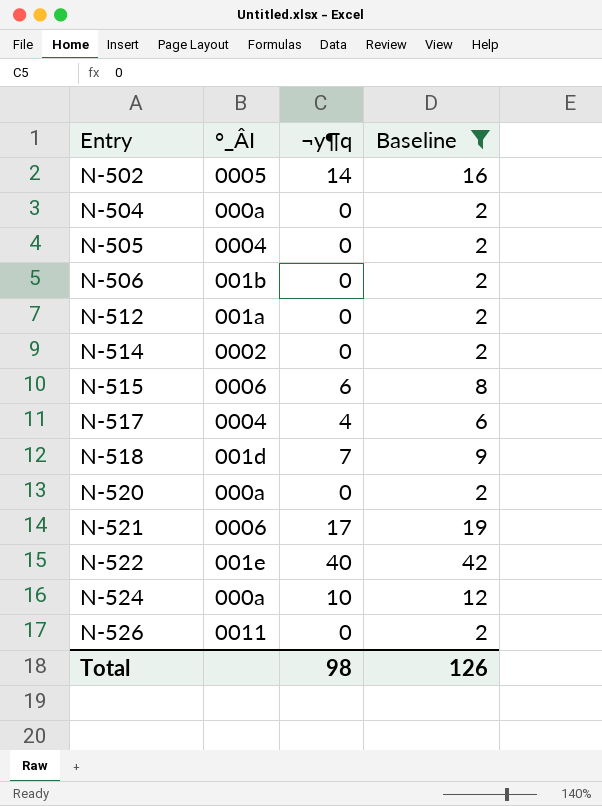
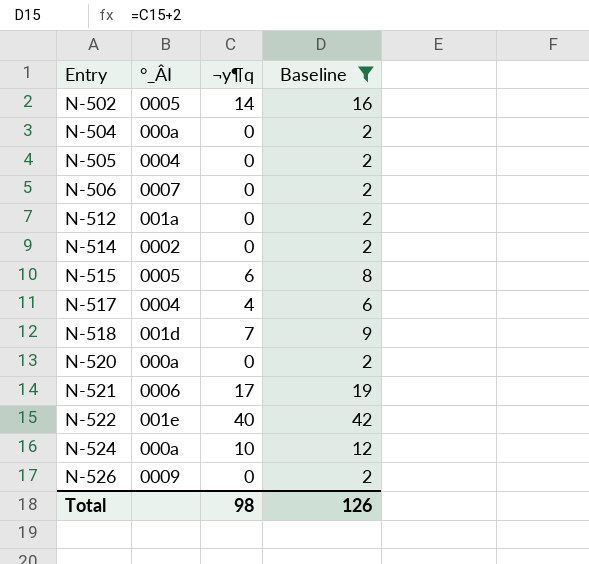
N-506 | °_ÂI: 001b -> 0007
N-515 | °_ÂI: 0006 -> 0005
N-526 | °_ÂI: 0011 -> 0009

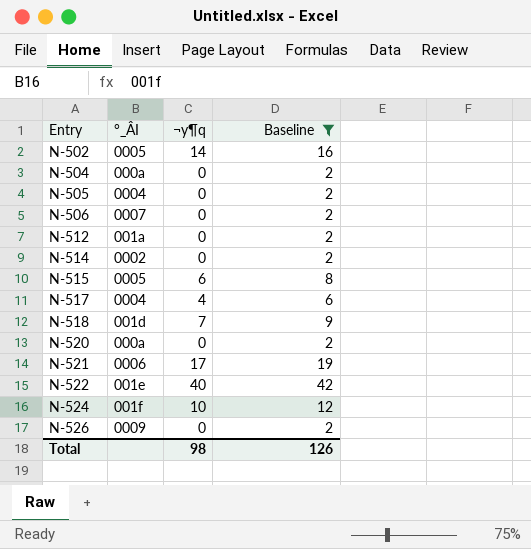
N-524 | °_ÂI: 000a -> 001f

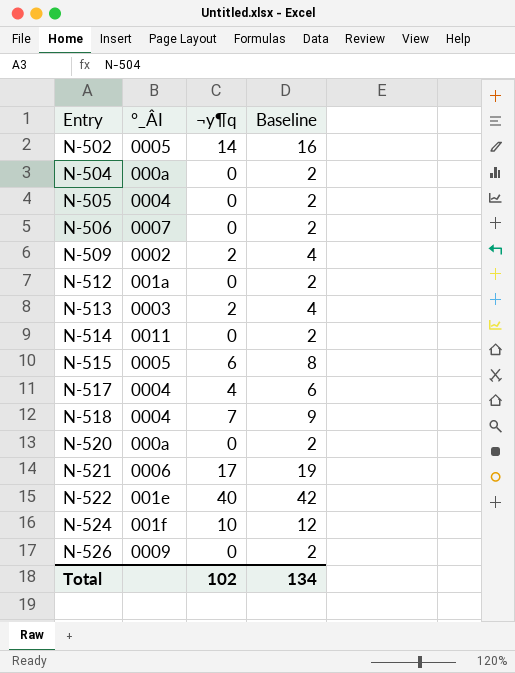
filter: Baseline != 4 -> none
N-514 | °_ÂI: 0002 -> 0011
N-518 | °_ÂI: 001d -> 0004
Total | ¬y¶q: 98 -> 102
Total | Baseline: 126 -> 134

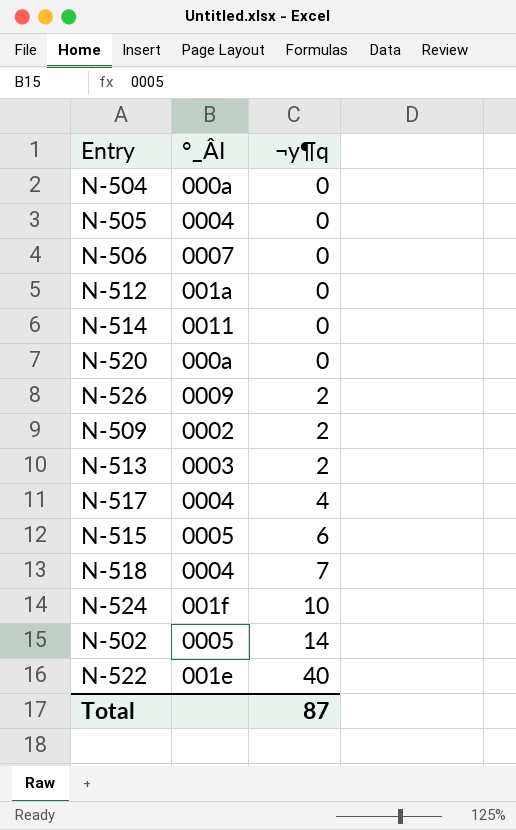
row order: Entry ascending -> ¬y¶q ascending
column Baseline | formula: [¬y¶q] + 2 -> none
row N-521: 0006 | 17 | 19 -> none
N-526 | ¬y¶q: 0 -> 2
Total | ¬y¶q: 102 -> 87

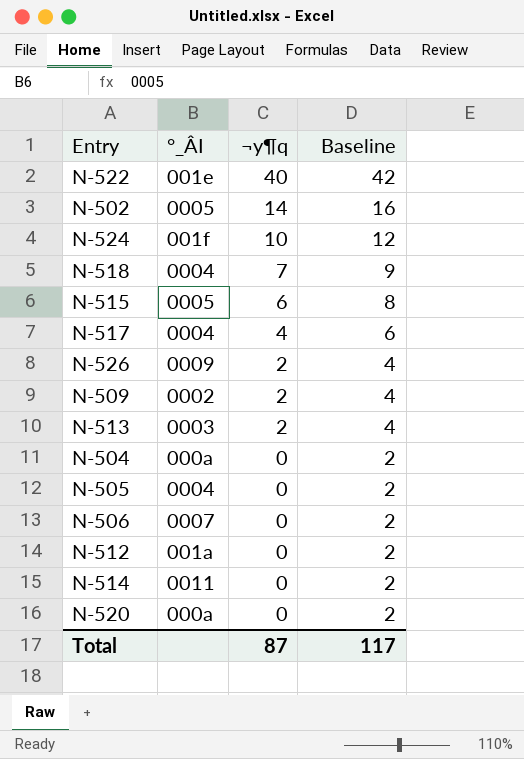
row order: ¬y¶q ascending -> ¬y¶q descending
column Baseline | formula: none -> [¬y¶q] + 2

